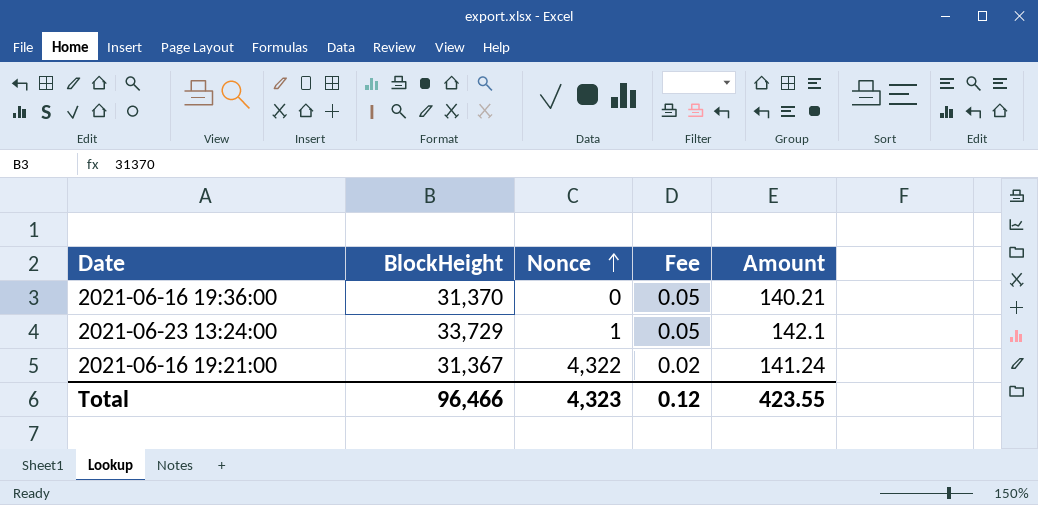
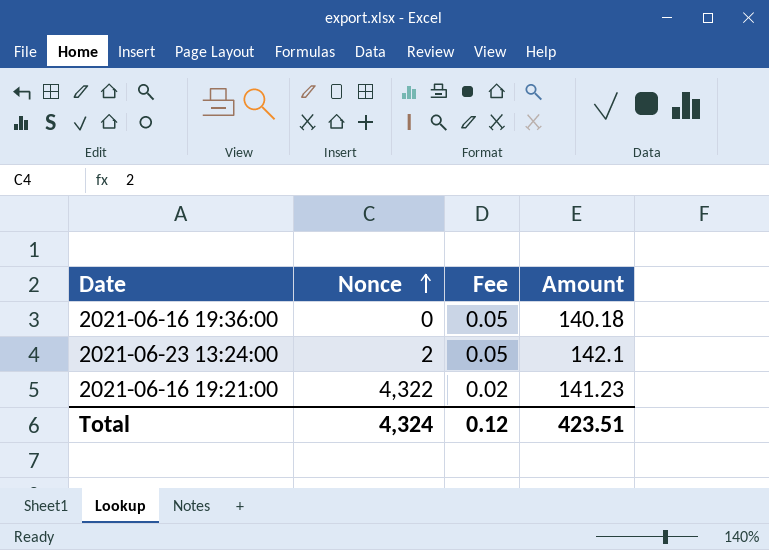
column BlockHeight | position: 2 -> none
2021-06-16 19:36:00 | Amount: 140.21 -> 140.18
2021-06-23 13:24:00 | Nonce: 1 -> 2
2021-06-16 19:21:00 | Amount: 141.24 -> 141.23
Total | Nonce: 4,323 -> 4,324
Total | Amount: 423.55 -> 423.51

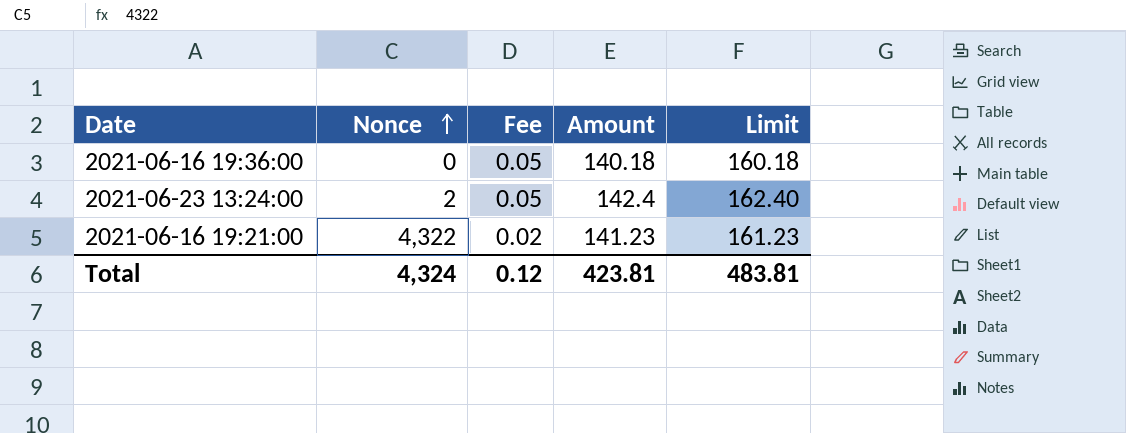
column Limit | formula: none -> [Amount] + 20
2021-06-23 13:24:00 | Amount: 142.1 -> 142.4
Total | Amount: 423.51 -> 423.81

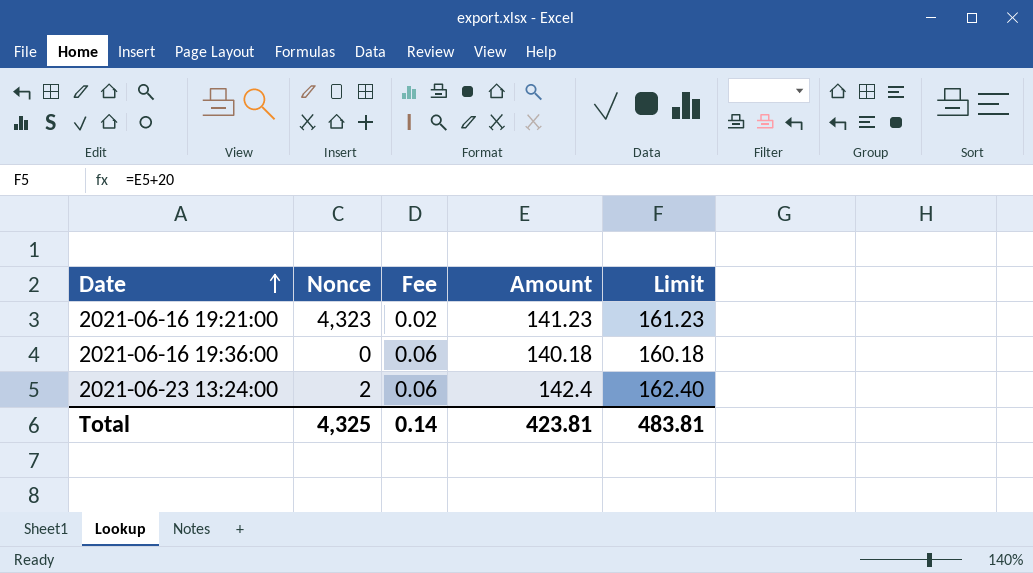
row order: Nonce ascending -> Date ascending
2021-06-16 19:21:00 | Nonce: 4,322 -> 4,323
2021-06-16 19:36:00 | Fee: 0.05 -> 0.06
2021-06-23 13:24:00 | Fee: 0.05 -> 0.06
Total | Nonce: 4,324 -> 4,325
Total | Fee: 0.12 -> 0.14

